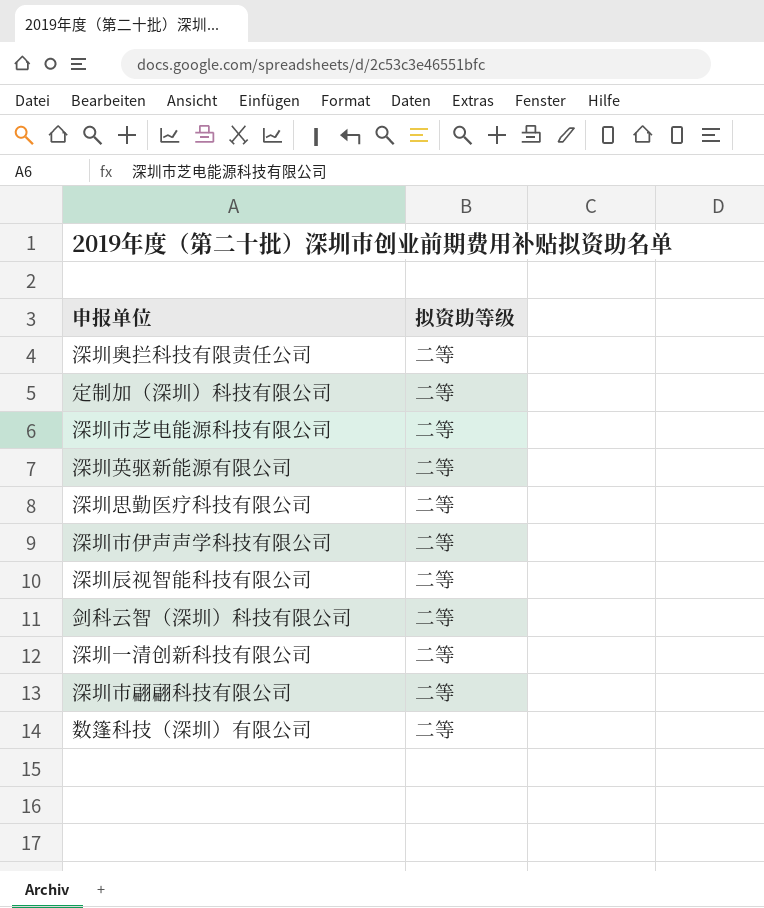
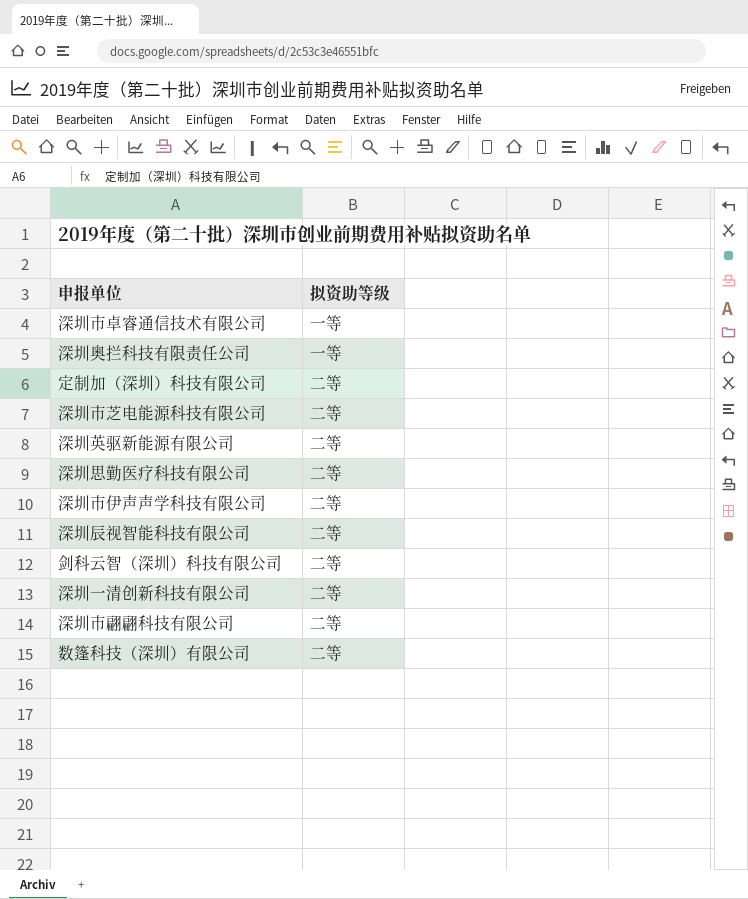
row 深圳市卓睿通信技术有限公司: none -> 一等
深圳奥拦科技有限责任公司 | 拟资助等级: 二等 -> 一等

